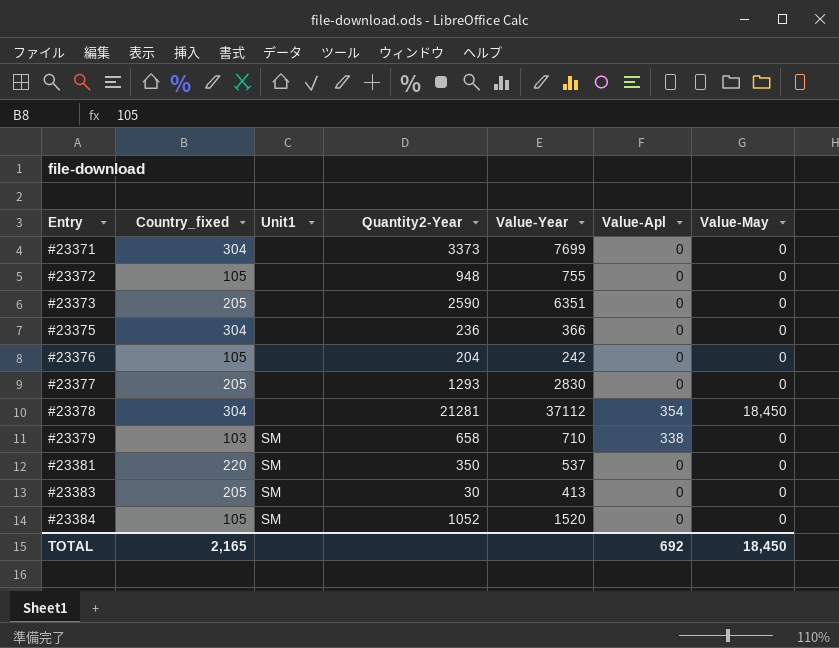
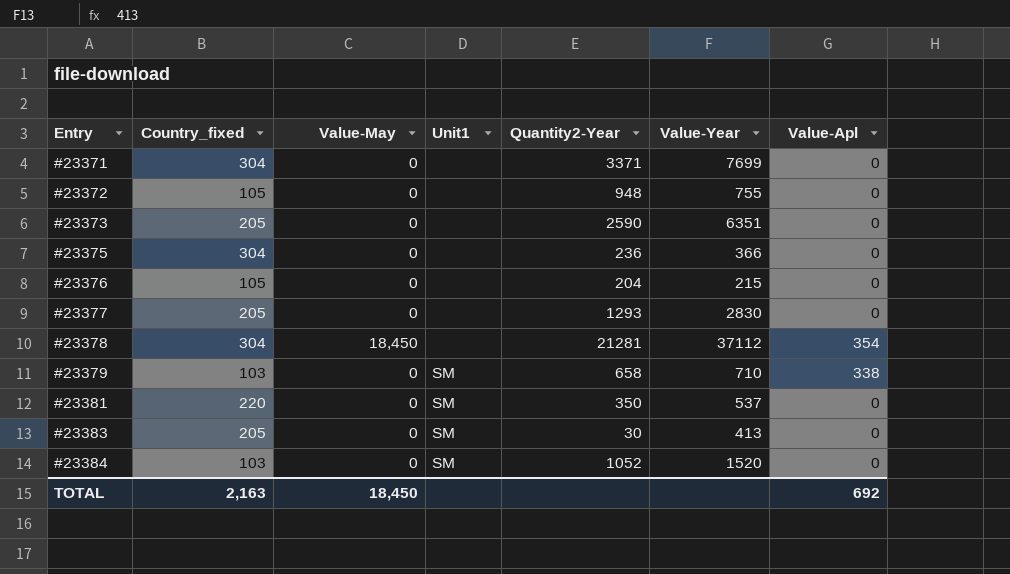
column Value-May | position: 7 -> 3
#23371 | Quantity2-Year: 3373 -> 3371
#23376 | Value-Year: 242 -> 215
#23384 | Country_fixed: 105 -> 103
TOTAL | Country_fixed: 2,165 -> 2,163

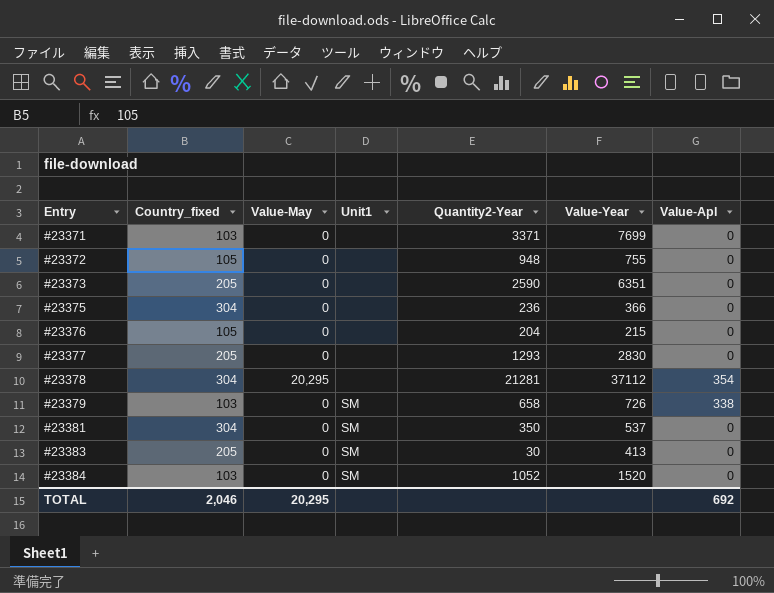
#23371 | Country_fixed: 304 -> 103
#23378 | Value-May: 18,450 -> 20,295
#23379 | Value-Year: 710 -> 726
#23381 | Country_fixed: 220 -> 304
TOTAL | Country_fixed: 2,163 -> 2,046
TOTAL | Value-May: 18,450 -> 20,295

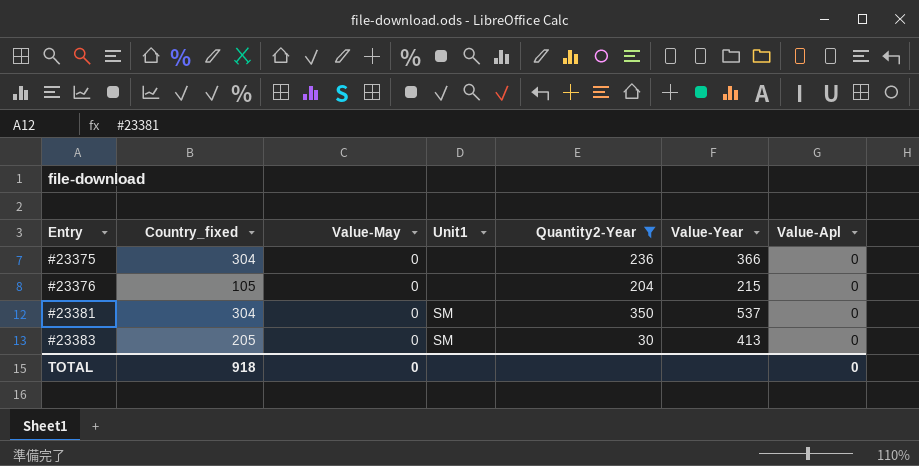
filter: none -> Quantity2-Year <= 350
TOTAL | Country_fixed: 2,046 -> 918
TOTAL | Value-May: 20,295 -> 0
TOTAL | Value-Apl: 692 -> 0

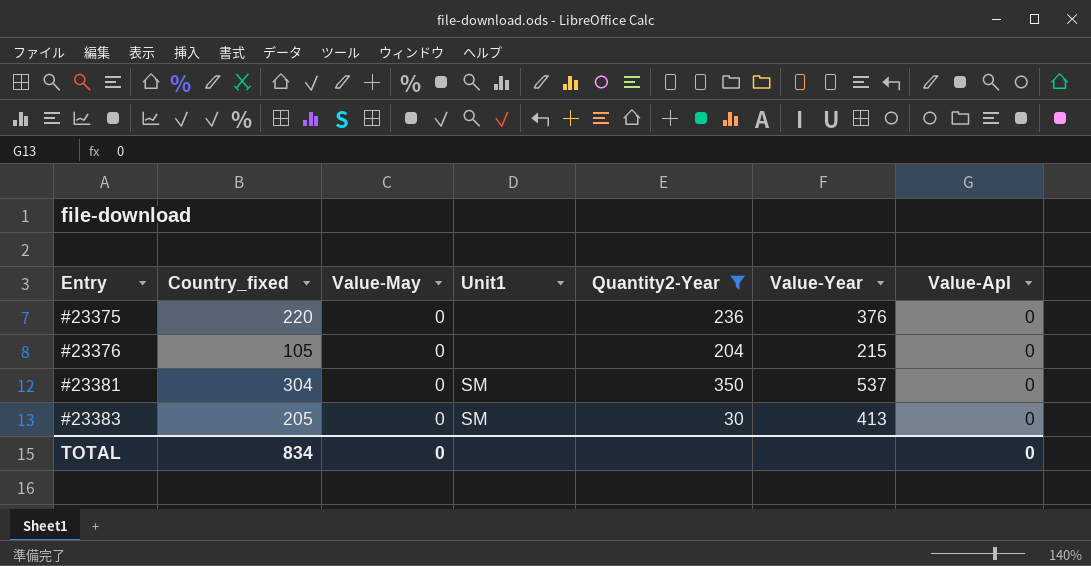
#23375 | Country_fixed: 304 -> 220
#23375 | Value-Year: 366 -> 376
TOTAL | Country_fixed: 918 -> 834

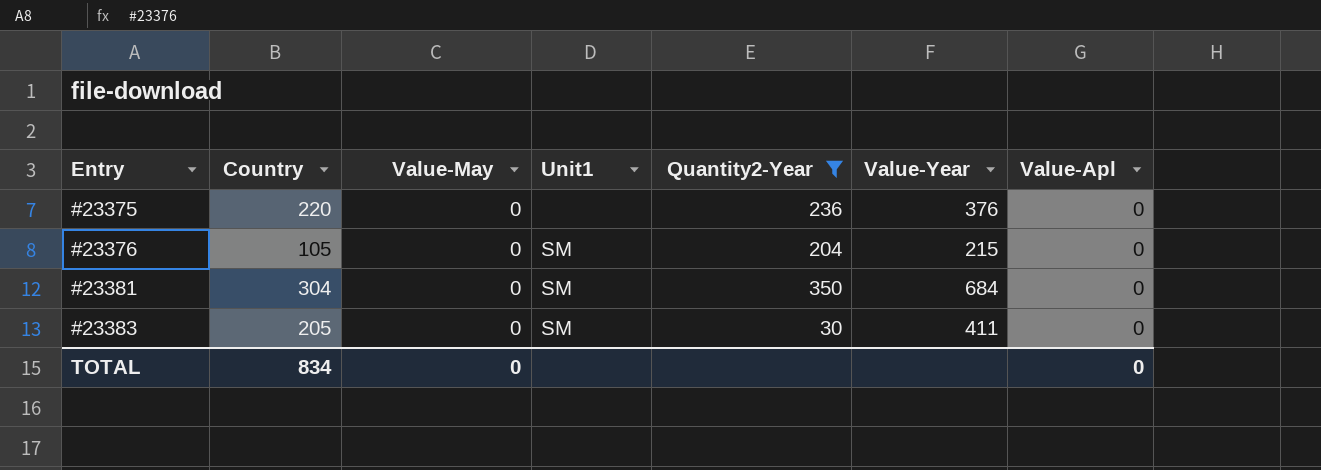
column name: Country_fixed -> Country
#23376 | Unit1: none -> SM
#23381 | Value-Year: 537 -> 684
#23383 | Value-Year: 413 -> 411

